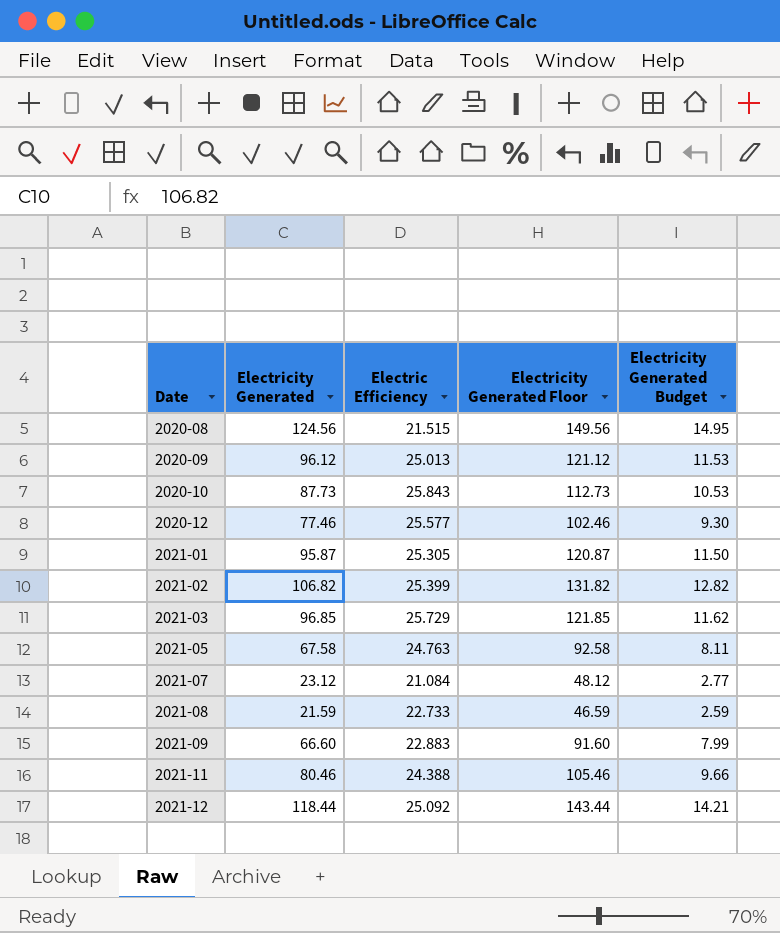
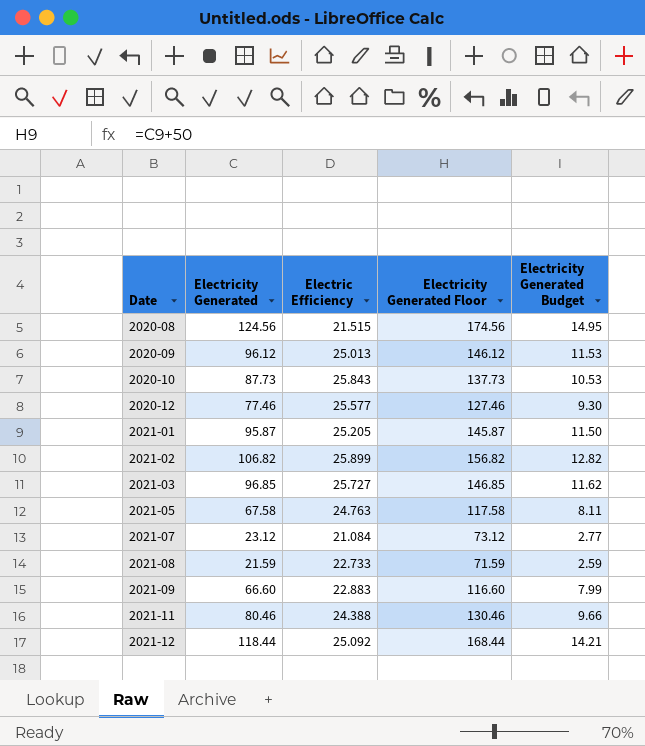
column Electricity Generated Floor | formula: [Electricity Generated] + 25 -> [Electricity Generated] + 50
2021-01 | Electric Efficiency: 25.305 -> 25.205
2021-02 | Electric Efficiency: 25.399 -> 25.899
2021-03 | Electric Efficiency: 25.729 -> 25.727

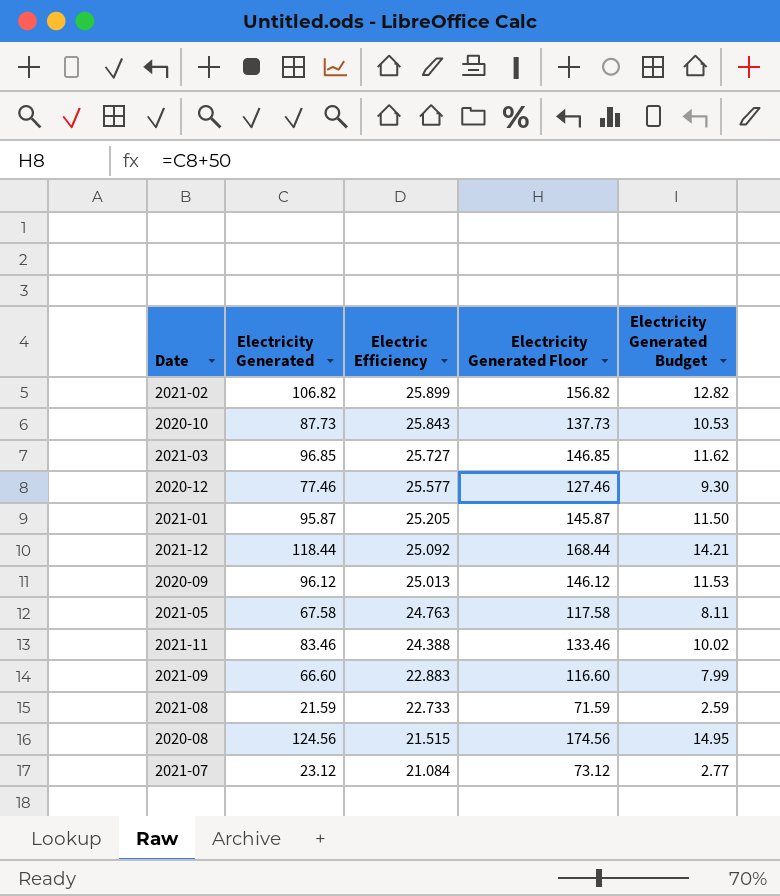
row order: Date ascending -> Electric Efficiency descending
2021-11 | Electricity Generated: 80.46 -> 83.46
2021-11 | Electricity Generated Floor: 130.46 -> 133.46
2021-11 | Electricity Generated Budget: 9.66 -> 10.02

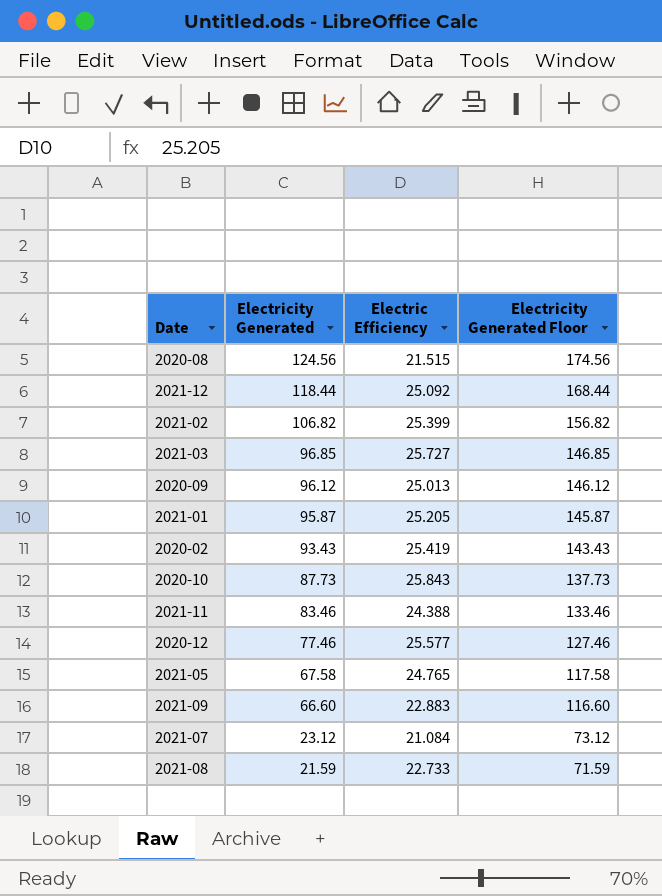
row order: Electric Efficiency descending -> Electricity Generated descending
column Electricity Generated Budget | formula: [Electricity Generated] * 0.12 -> none
2021-02 | Electric Efficiency: 25.899 -> 25.399
row 2020-02: none -> 93.43 | 25.419 | 143.43
2021-05 | Electric Efficiency: 24.763 -> 24.765

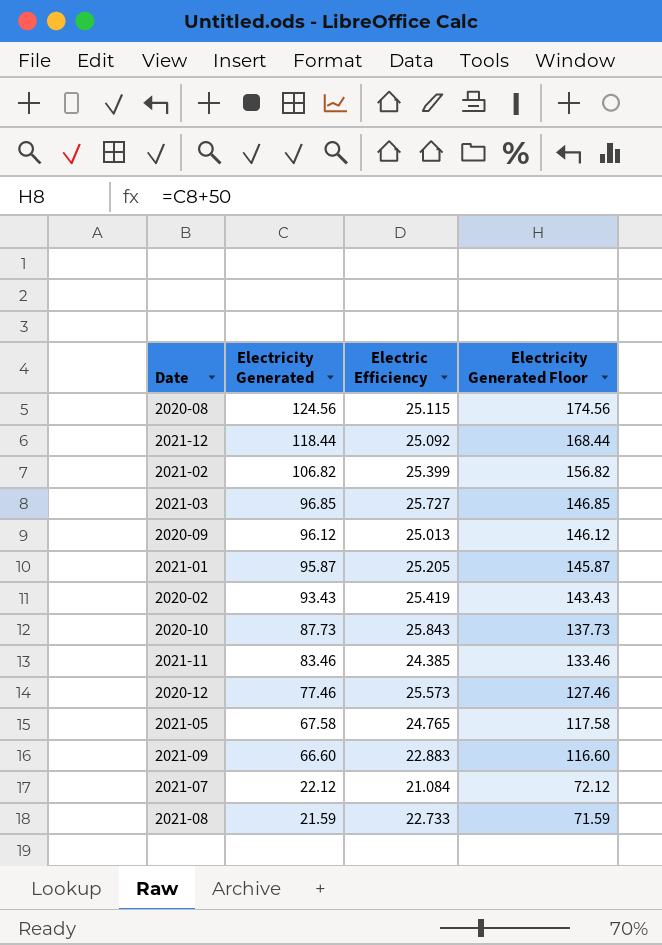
2020-08 | Electric Efficiency: 21.515 -> 25.115
2021-11 | Electric Efficiency: 24.388 -> 24.385
2020-12 | Electric Efficiency: 25.577 -> 25.573
2021-07 | Electricity Generated: 23.12 -> 22.12
2021-07 | Electricity Generated Floor: 73.12 -> 72.12

